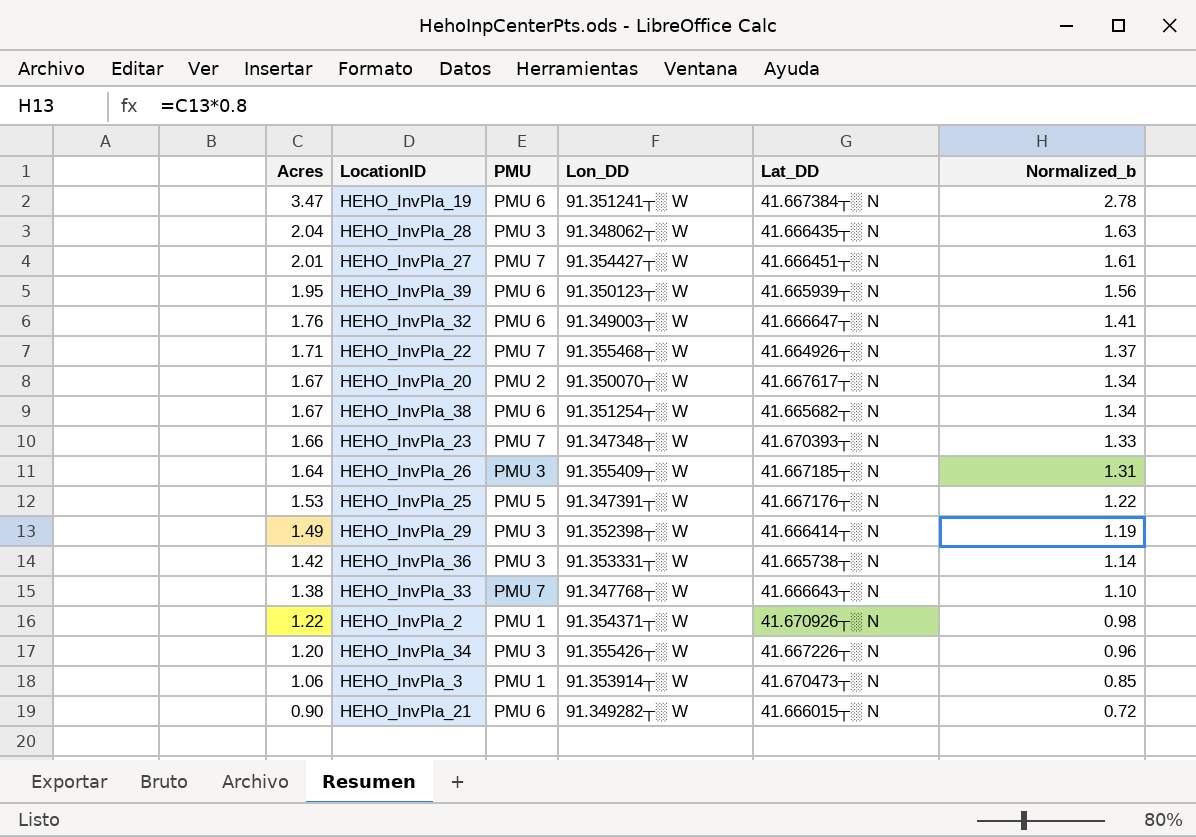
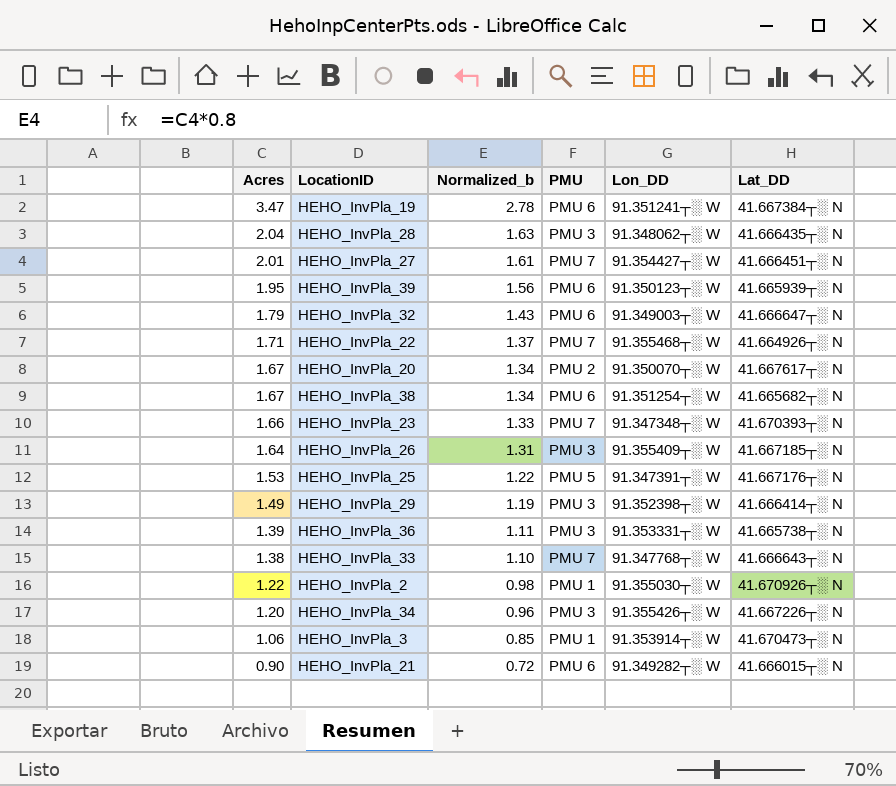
column Normalized_b | position: 6 -> 3
HEHO_InvPla_32 | Acres: 1.76 -> 1.79
HEHO_InvPla_32 | Normalized_b: 1.41 -> 1.43
HEHO_InvPla_36 | Acres: 1.42 -> 1.39
HEHO_InvPla_36 | Normalized_b: 1.14 -> 1.11
HEHO_InvPla_2 | Lon_DD: 91.354371┬░ W -> 91.355030┬░ W

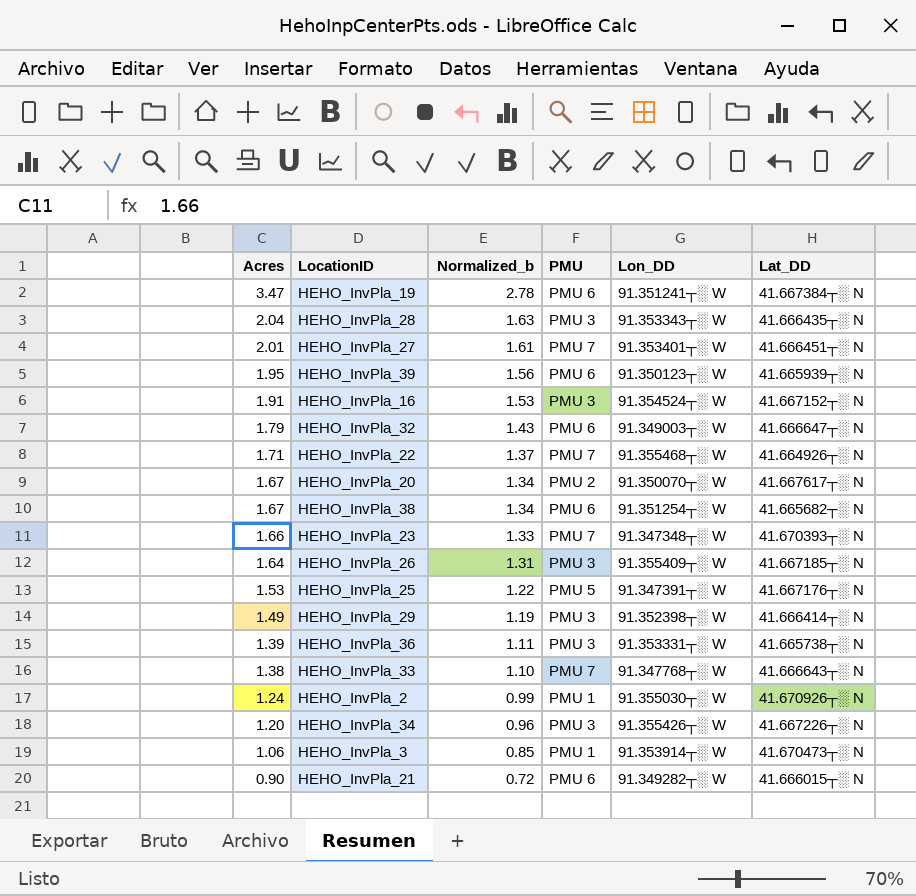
HEHO_InvPla_28 | Lon_DD: 91.348062┬░ W -> 91.353343┬░ W
HEHO_InvPla_27 | Lon_DD: 91.354427┬░ W -> 91.353401┬░ W
row HEHO_InvPla_16: none -> 1.91 | 1.53 | PMU 3 | 91.354524┬░ W | 41.667152┬░ N
HEHO_InvPla_2 | Acres: 1.22 -> 1.24
HEHO_InvPla_2 | Normalized_b: 0.98 -> 0.99

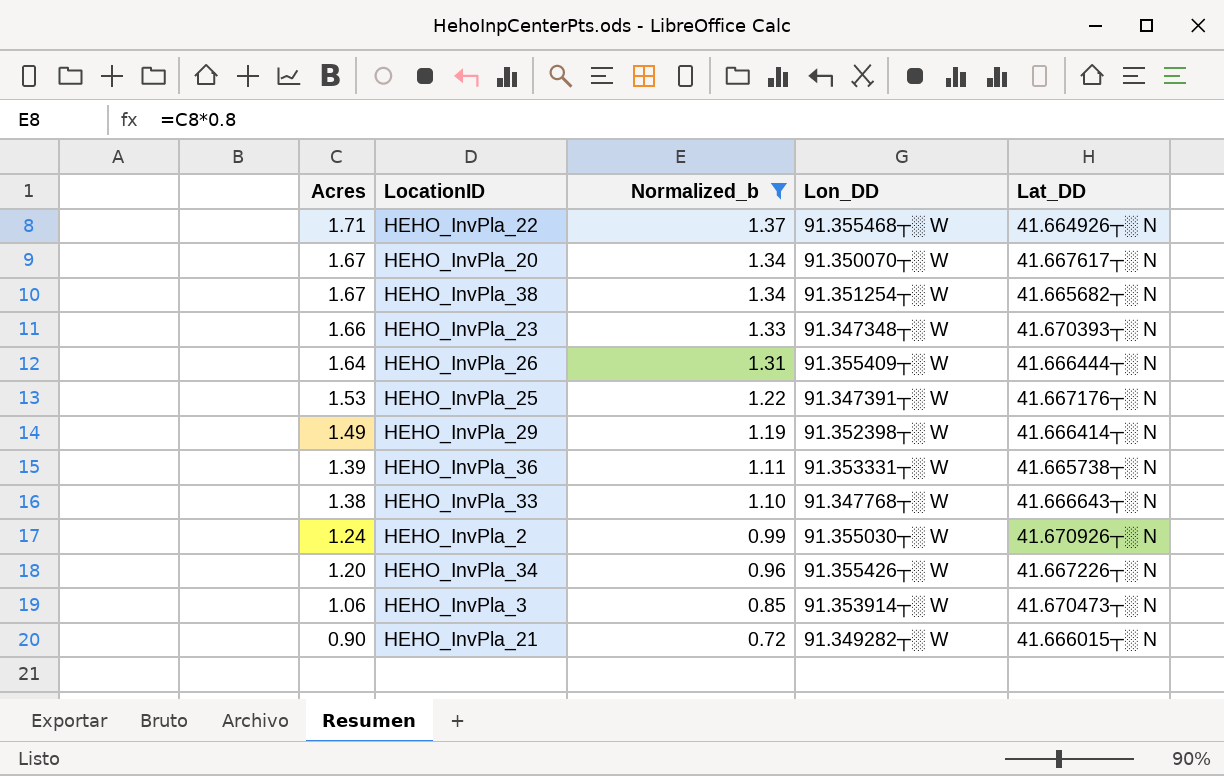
filter: none -> Normalized_b <= 1.37
column PMU | position: 4 -> none
HEHO_InvPla_26 | Lat_DD: 41.667185┬░ N -> 41.666444┬░ N

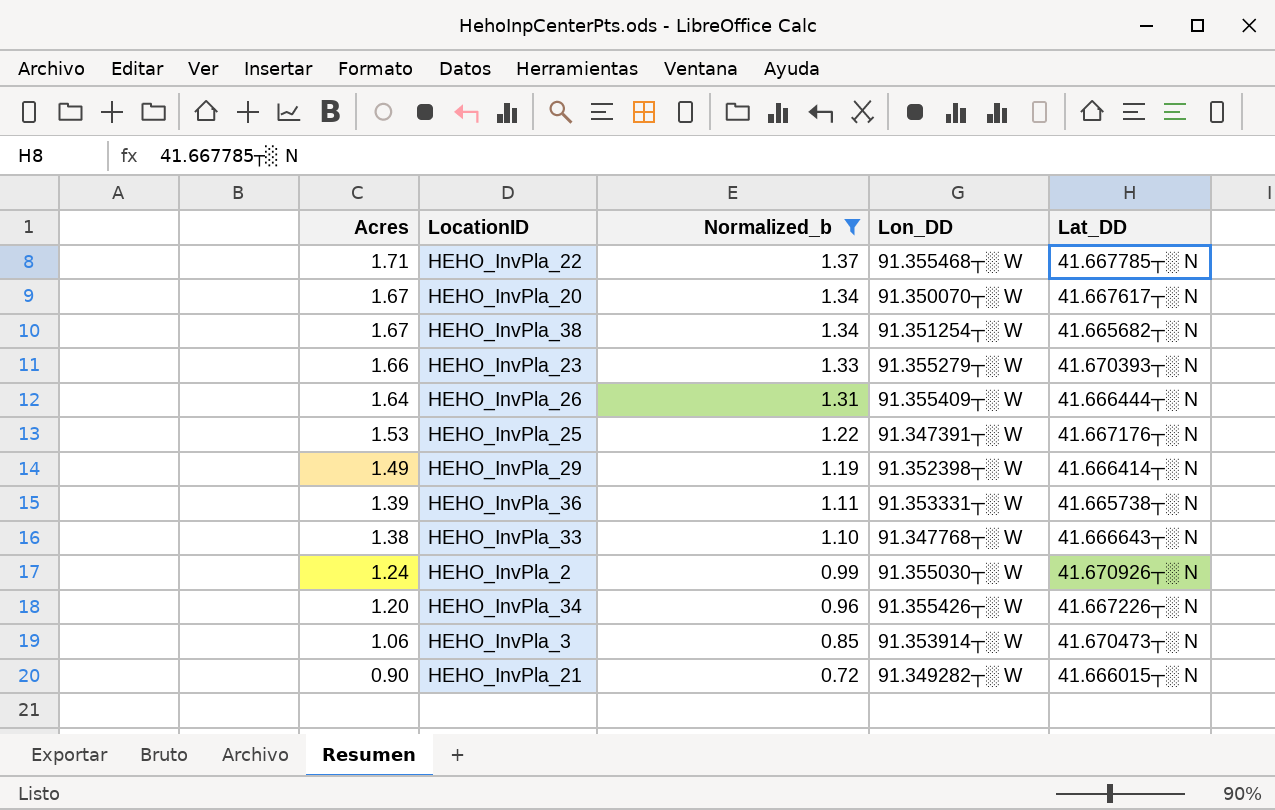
HEHO_InvPla_22 | Lat_DD: 41.664926┬░ N -> 41.667785┬░ N
HEHO_InvPla_23 | Lon_DD: 91.347348┬░ W -> 91.355279┬░ W

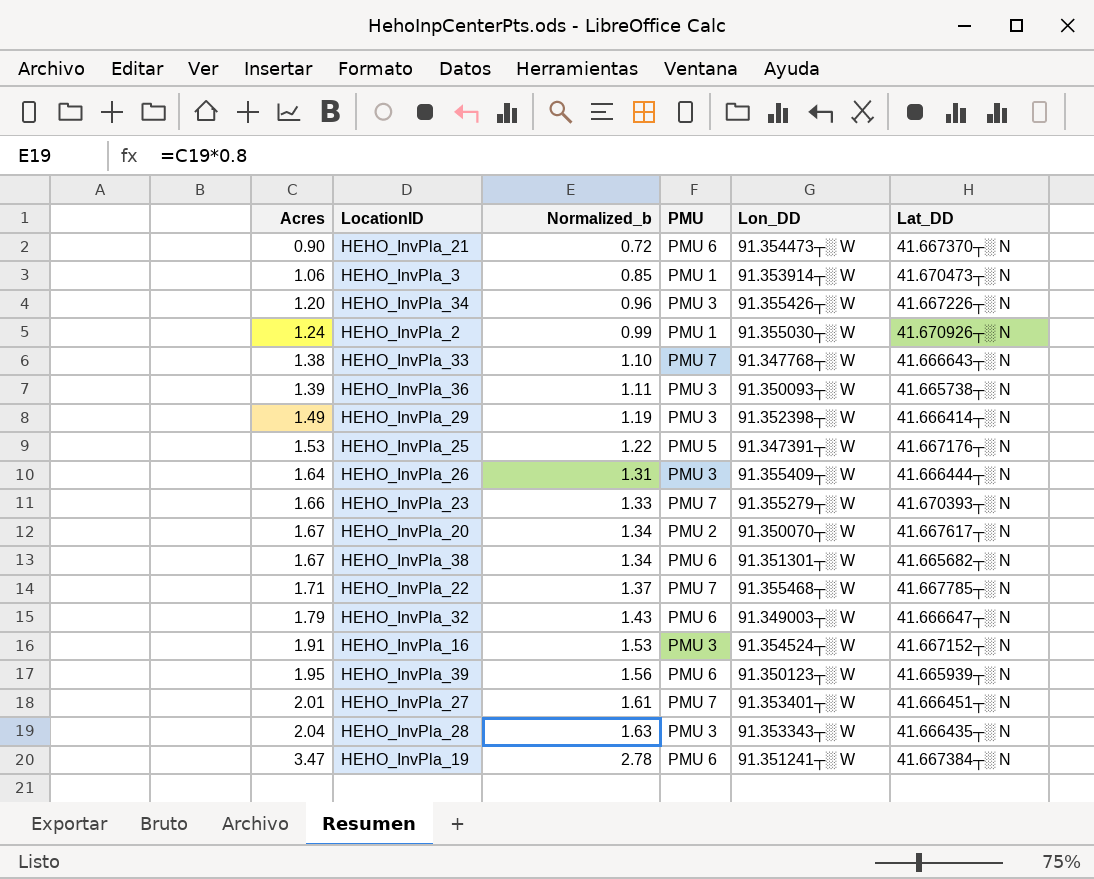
filter: Normalized_b <= 1.37 -> none
row order: Acres descending -> Acres ascending
column PMU | position: none -> 4
HEHO_InvPla_21 | Lon_DD: 91.349282┬░ W -> 91.354473┬░ W
HEHO_InvPla_21 | Lat_DD: 41.666015┬░ N -> 41.667370┬░ N
HEHO_InvPla_36 | Lon_DD: 91.353331┬░ W -> 91.350093┬░ W
HEHO_InvPla_38 | Lon_DD: 91.351254┬░ W -> 91.351301┬░ W

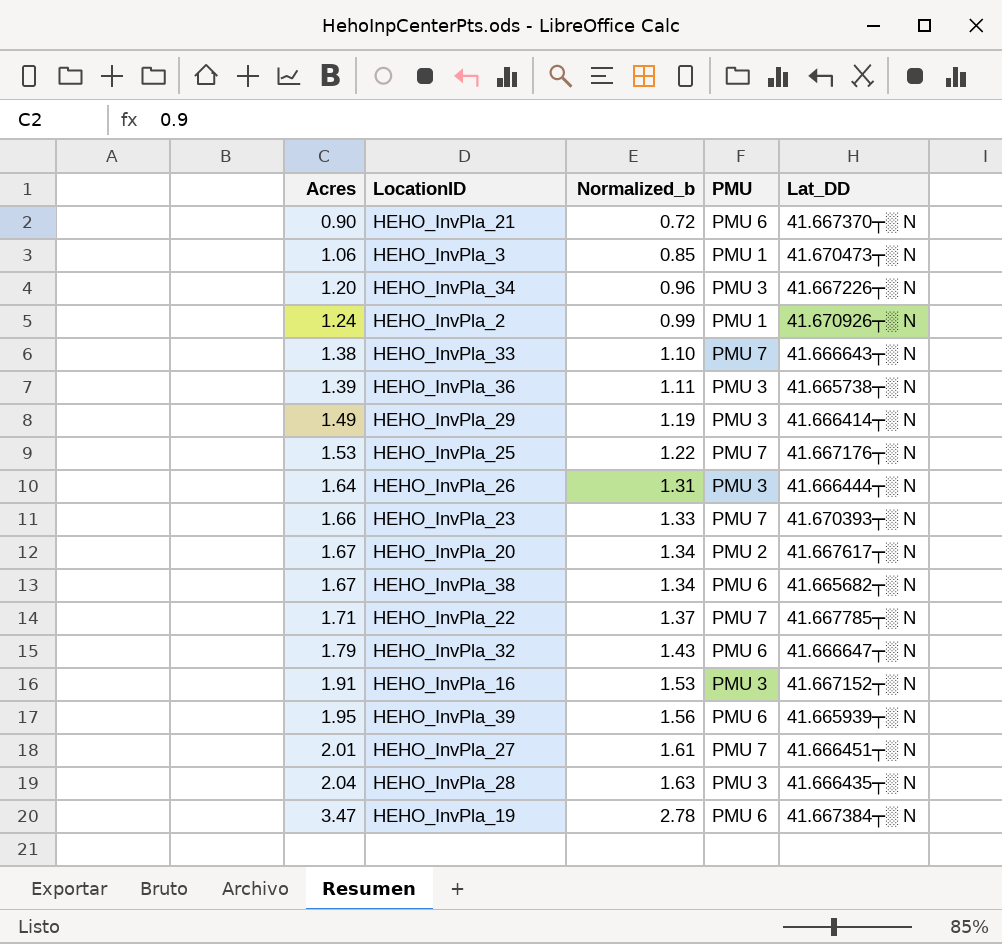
column Lon_DD | position: 5 -> none
HEHO_InvPla_25 | PMU: PMU 5 -> PMU 7

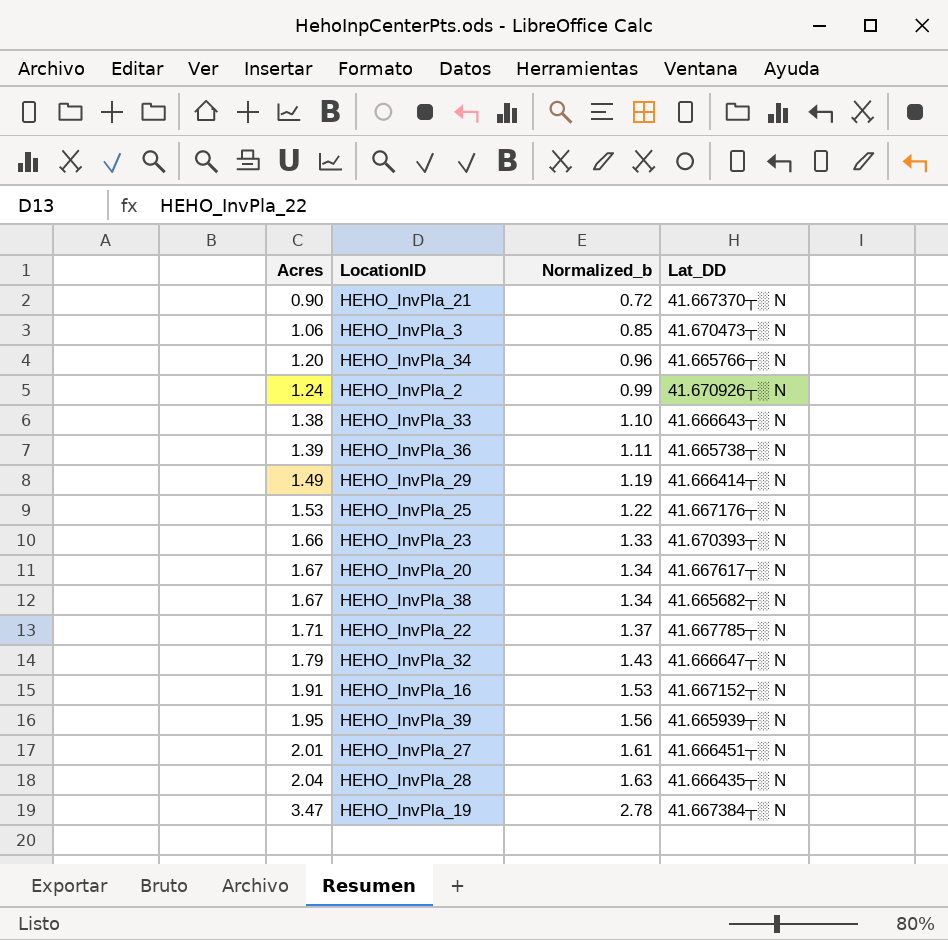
column PMU | position: 4 -> none
row HEHO_InvPla_26: 1.64 | 1.31 | PMU 3 | 41.666444┬░ N -> none
HEHO_InvPla_34 | Lat_DD: 41.667226┬░ N -> 41.665766┬░ N

